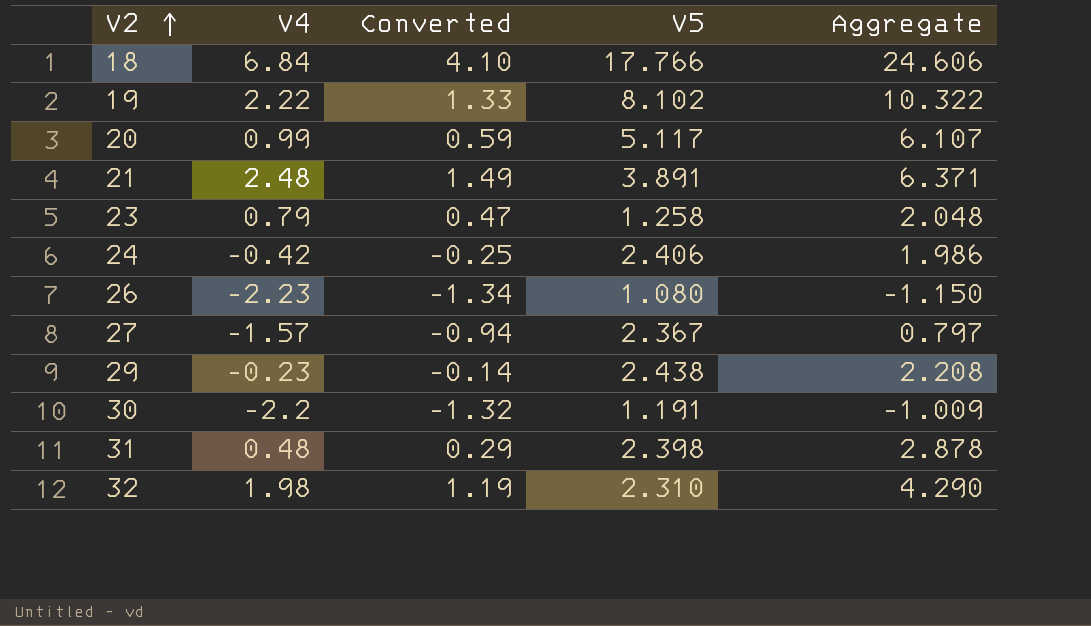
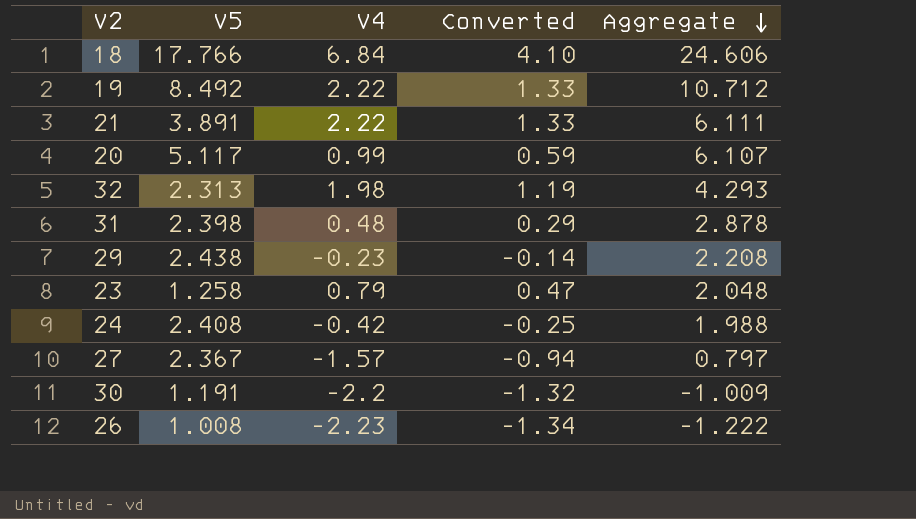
row order: V2 ascending -> Aggregate descending
column V5 | position: 4 -> 2
19 | V5: 8.102 -> 8.492
19 | Aggregate: 10.322 -> 10.712
21 | V4: 2.48 -> 2.22
21 | Converted: 1.49 -> 1.33
21 | Aggregate: 6.371 -> 6.111
32 | V5: 2.310 -> 2.313
32 | Aggregate: 4.290 -> 4.293
24 | V5: 2.406 -> 2.408
24 | Aggregate: 1.986 -> 1.988
26 | V5: 1.080 -> 1.008
26 | Aggregate: -1.150 -> -1.222

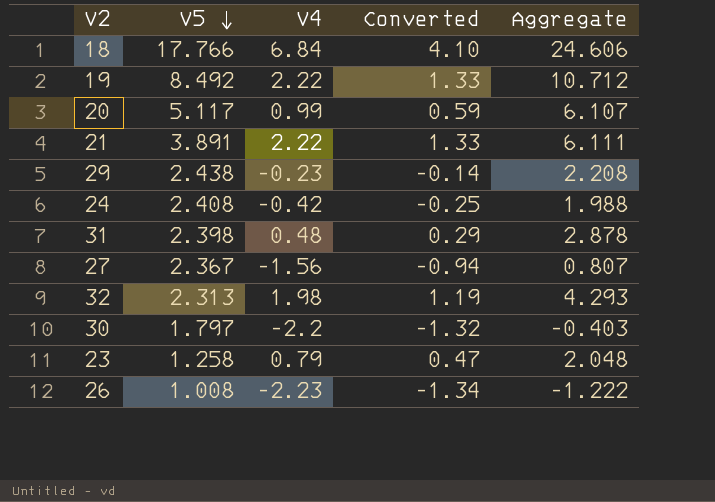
row order: Aggregate descending -> V5 descending
27 | V4: -1.57 -> -1.56
27 | Aggregate: 0.797 -> 0.807
30 | V5: 1.191 -> 1.797
30 | Aggregate: -1.009 -> -0.403

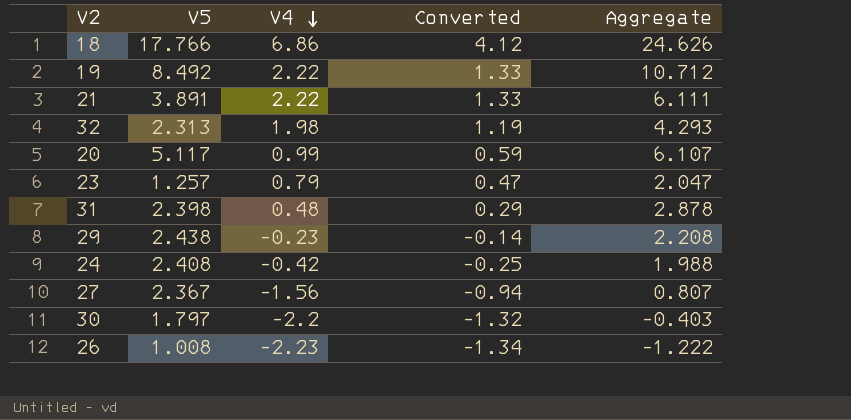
row order: V5 descending -> V4 descending
18 | V4: 6.84 -> 6.86
18 | Converted: 4.10 -> 4.12
18 | Aggregate: 24.606 -> 24.626
23 | V5: 1.258 -> 1.257
23 | Aggregate: 2.048 -> 2.047

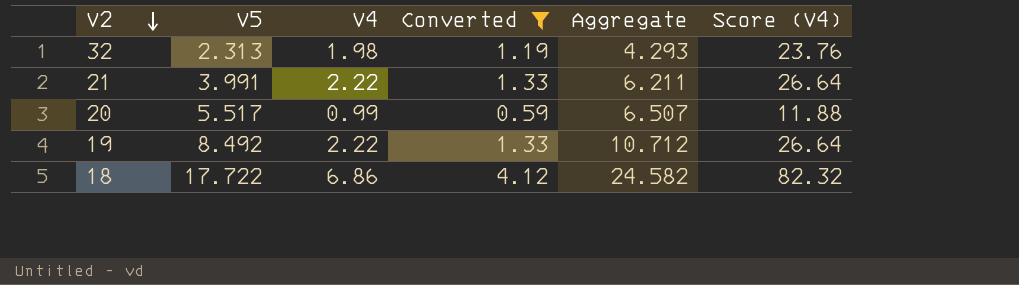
filter: none -> Converted >= 0.59
row order: V4 descending -> V2 descending
column Score (V4) | formula: none -> [V4] * 12
21 | V5: 3.891 -> 3.991
21 | Aggregate: 6.111 -> 6.211
20 | V5: 5.117 -> 5.517
20 | Aggregate: 6.107 -> 6.507
18 | V5: 17.766 -> 17.722
18 | Aggregate: 24.626 -> 24.582

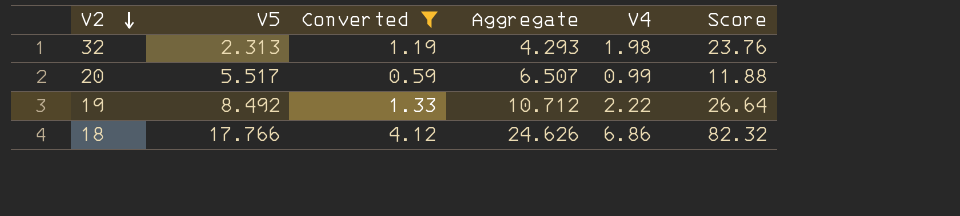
column V4 | position: 3 -> 5
column name: Score (V4) -> Score
row 21: 3.991 | 2.22 | 1.33 | 6.211 | 26.64 -> none
18 | V5: 17.722 -> 17.766
18 | Aggregate: 24.582 -> 24.626

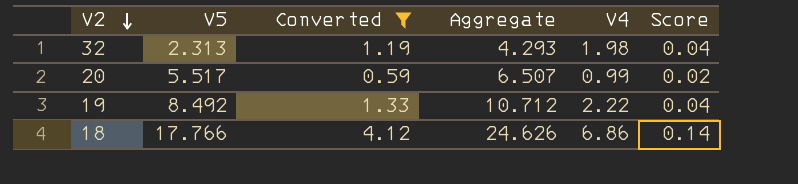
column Score | formula: [V4] * 12 -> [V4] * 0.02

